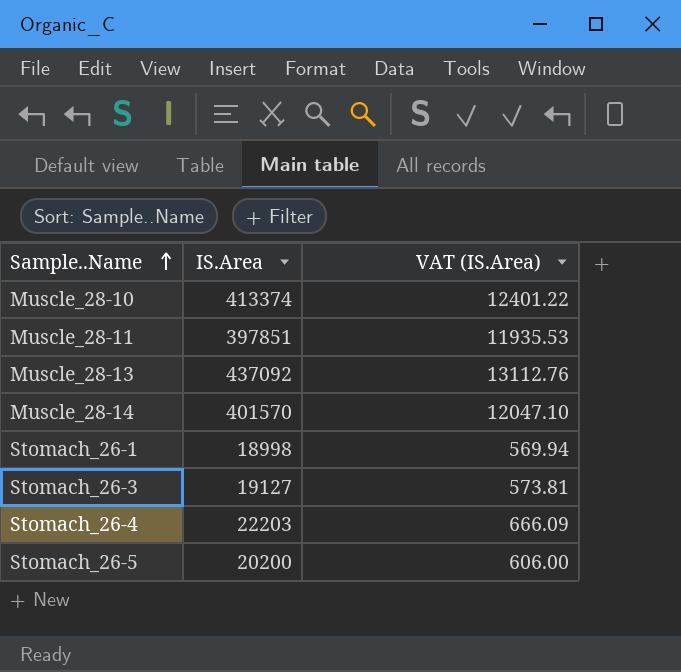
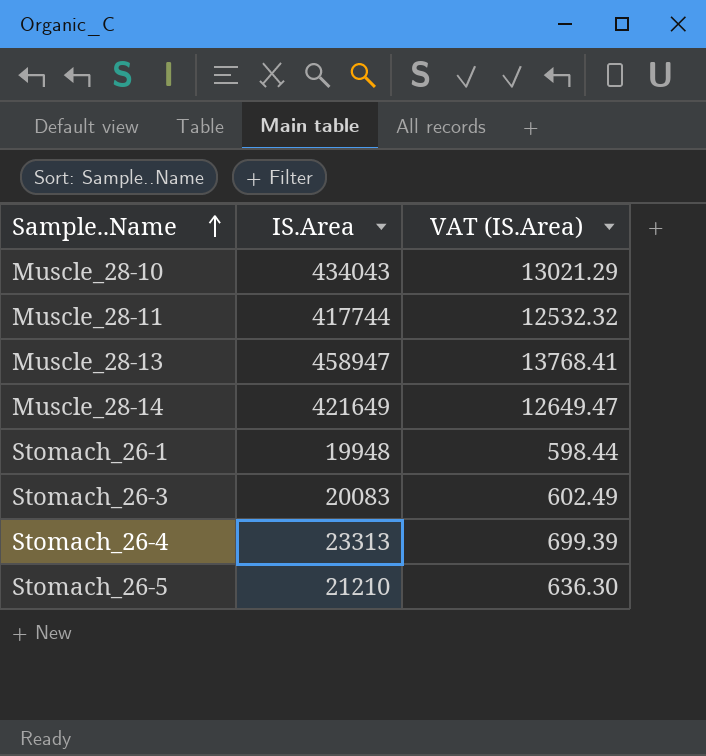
Muscle_28-10 | IS.Area: 413374 -> 434043
Muscle_28-10 | VAT (IS.Area): 12401.22 -> 13021.29
Muscle_28-11 | IS.Area: 397851 -> 417744
Muscle_28-11 | VAT (IS.Area): 11935.53 -> 12532.32
Muscle_28-13 | IS.Area: 437092 -> 458947
Muscle_28-13 | VAT (IS.Area): 13112.76 -> 13768.41
Muscle_28-14 | IS.Area: 401570 -> 421649
Muscle_28-14 | VAT (IS.Area): 12047.10 -> 12649.47
Stomach_26-1 | IS.Area: 18998 -> 19948
Stomach_26-1 | VAT (IS.Area): 569.94 -> 598.44
Stomach_26-3 | IS.Area: 19127 -> 20083
Stomach_26-3 | VAT (IS.Area): 573.81 -> 602.49
Stomach_26-4 | IS.Area: 22203 -> 23313
Stomach_26-4 | VAT (IS.Area): 666.09 -> 699.39
Stomach_26-5 | IS.Area: 20200 -> 21210
Stomach_26-5 | VAT (IS.Area): 606.00 -> 636.30

